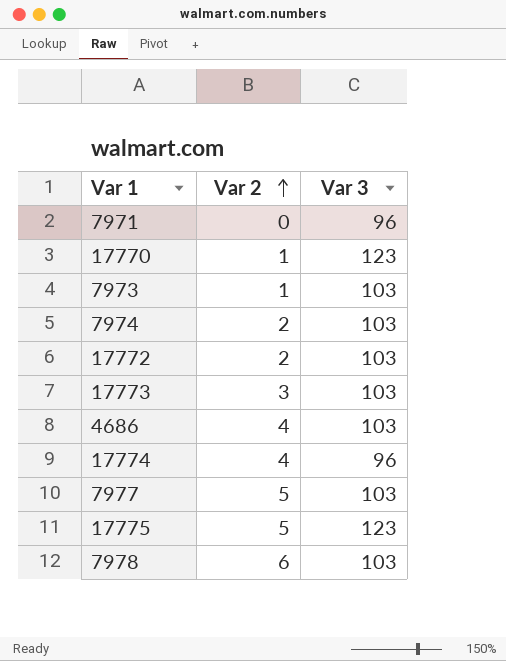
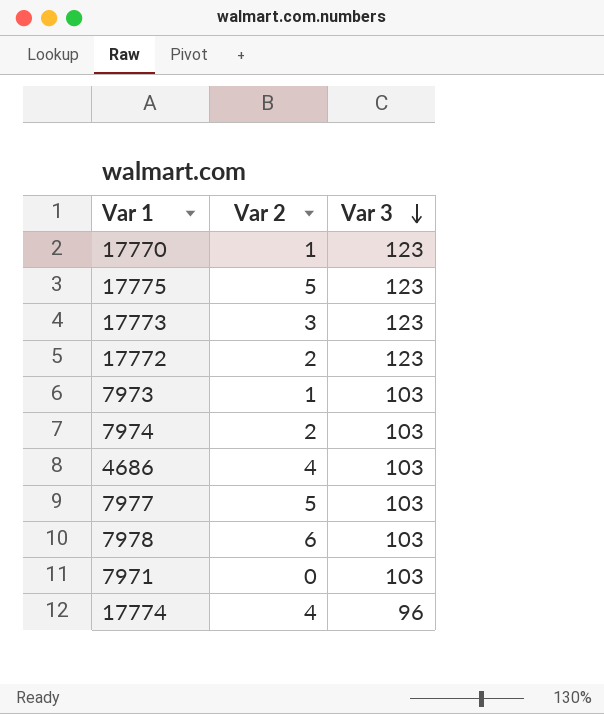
row order: Var 2 ascending -> Var 3 descending
17773 | Var 3: 103 -> 123
17772 | Var 3: 103 -> 123
7971 | Var 3: 96 -> 103

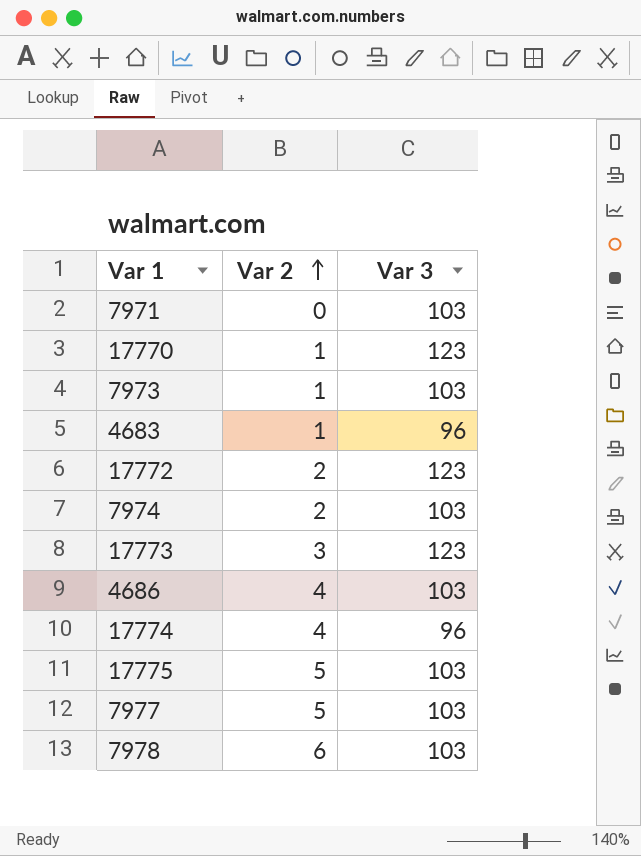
row order: Var 3 descending -> Var 2 ascending
row 4683: none -> 1 | 96
17775 | Var 3: 123 -> 103

